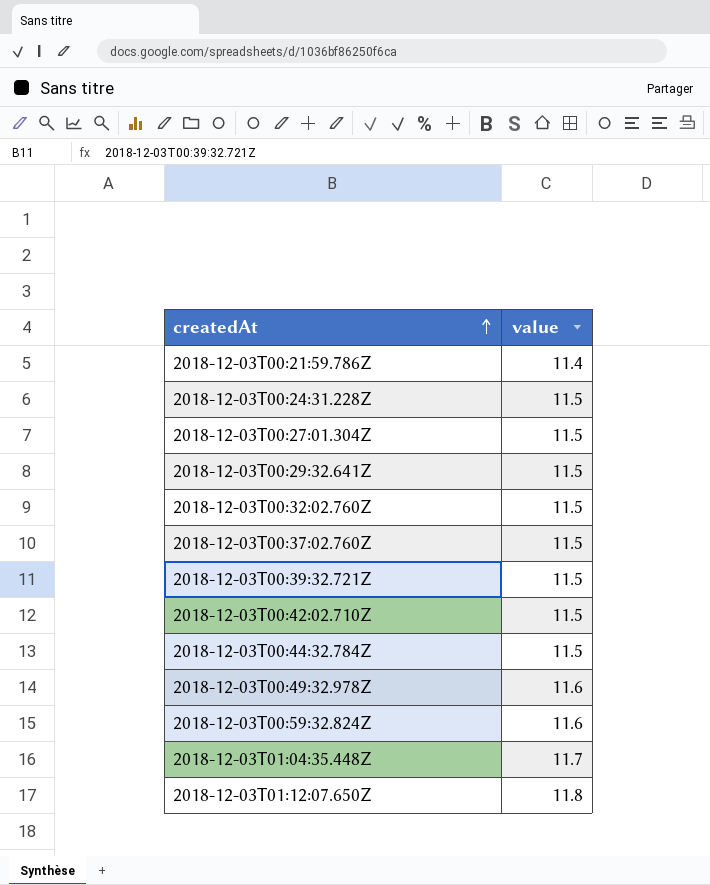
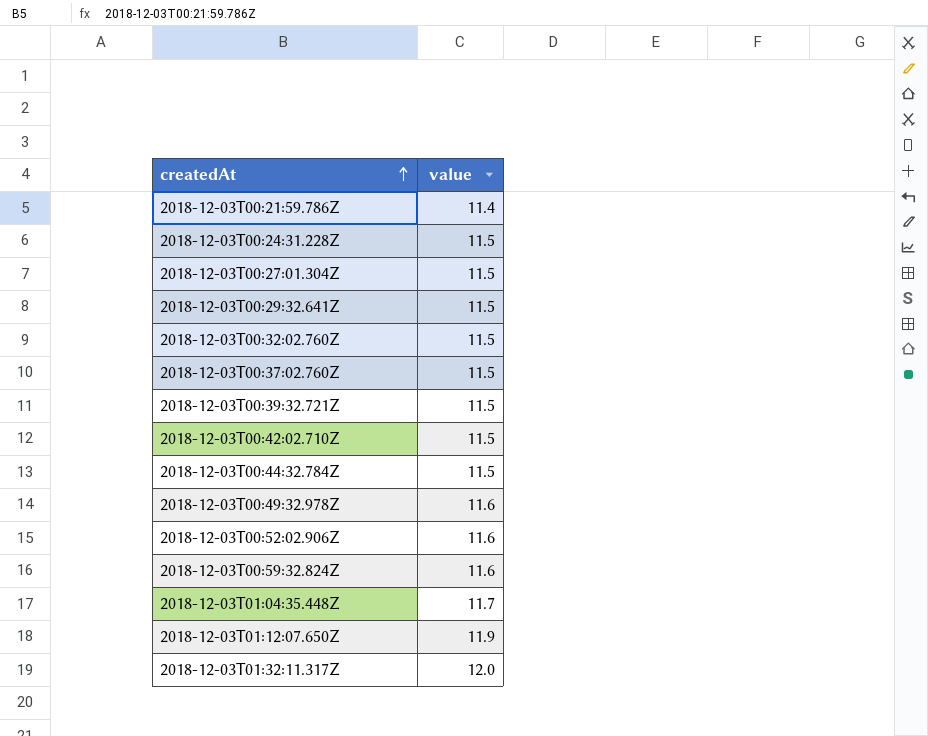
row 2018-12-03T00:52:02.906Z: none -> 11.6
2018-12-03T01:12:07.650Z | value: 11.8 -> 11.9
row 2018-12-03T01:32:11.317Z: none -> 12.0

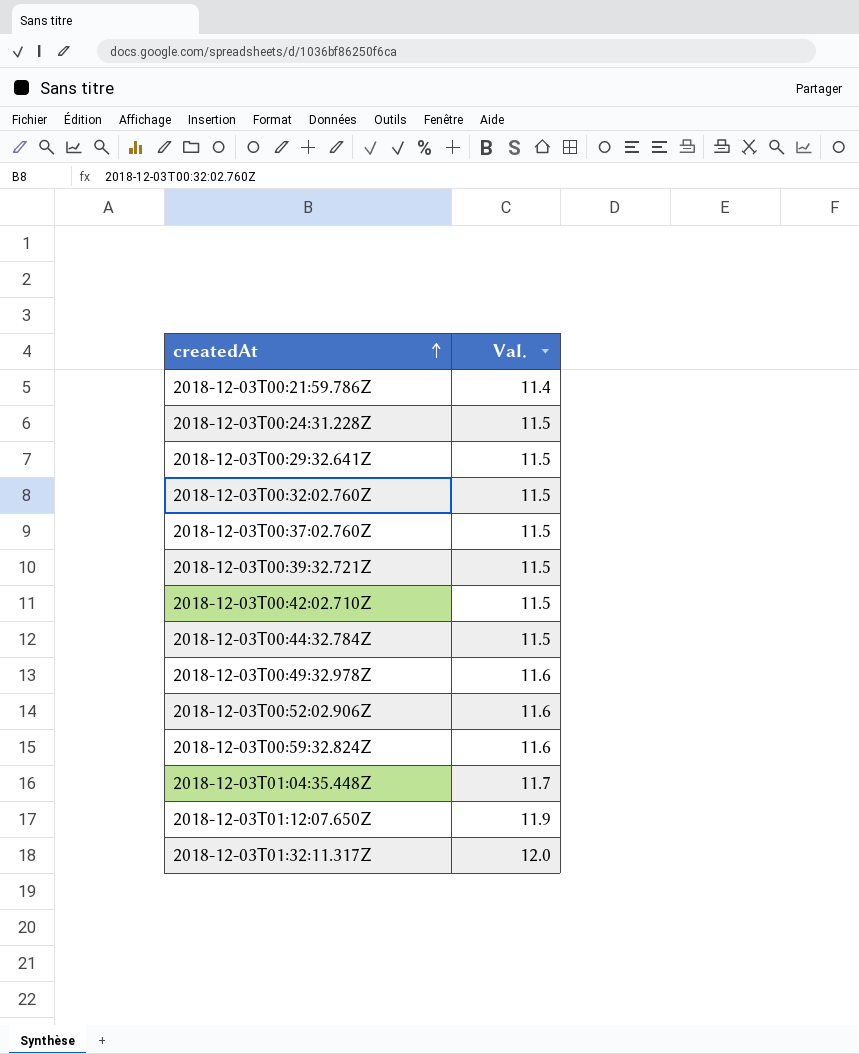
column name: value -> Val.
row 2018-12-03T00:27:01.304Z: 11.5 -> none

